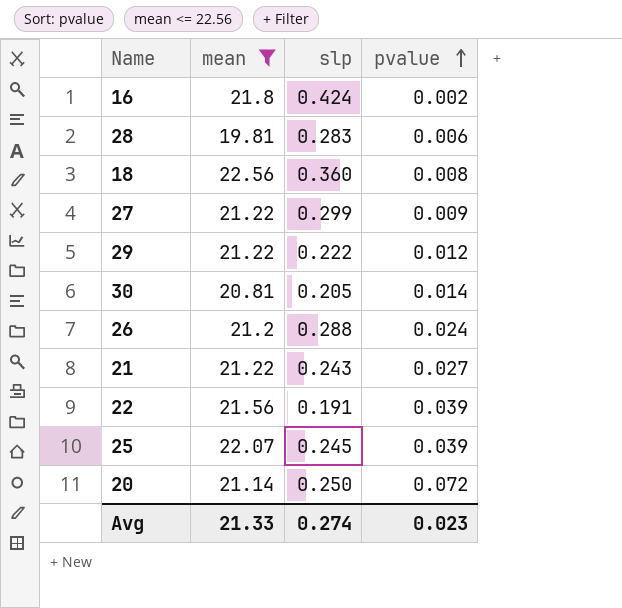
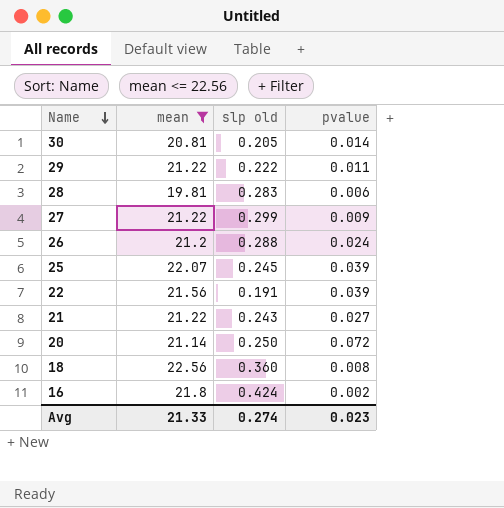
row order: pvalue ascending -> Name descending
column name: slp -> slp old
29 | pvalue: 0.012 -> 0.011

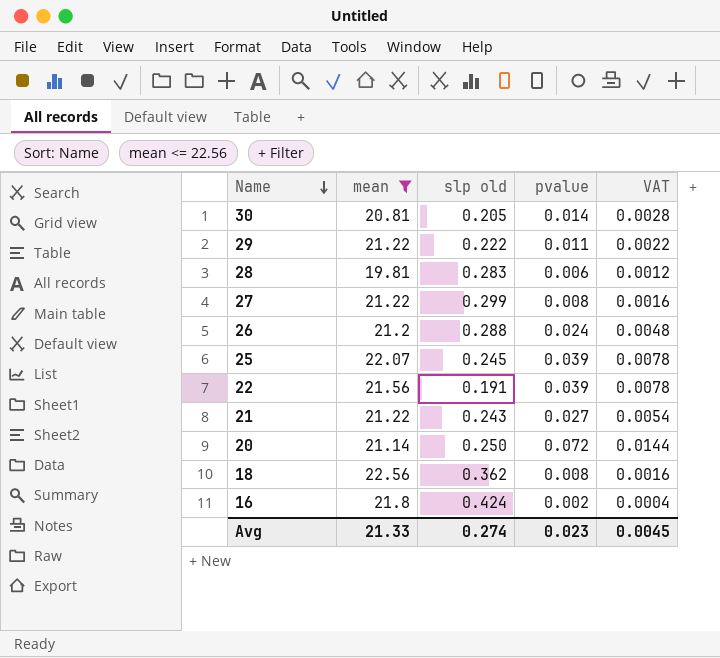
column VAT | formula: none -> [pvalue] * 0.2
27 | pvalue: 0.009 -> 0.008
18 | slp old: 0.360 -> 0.362

